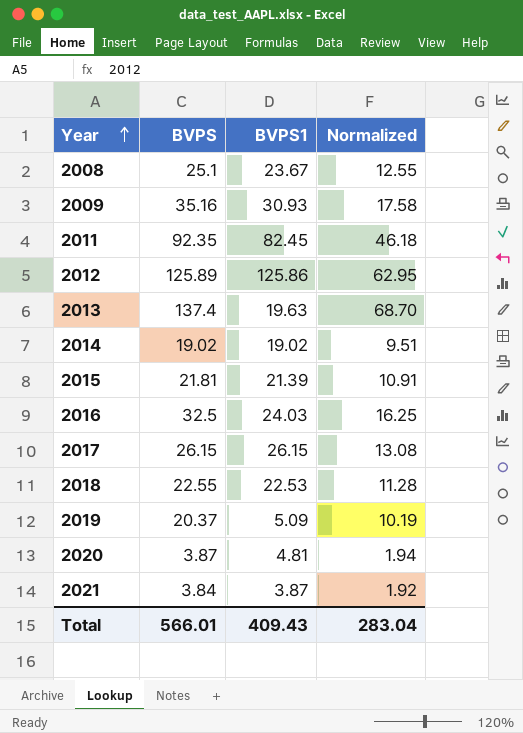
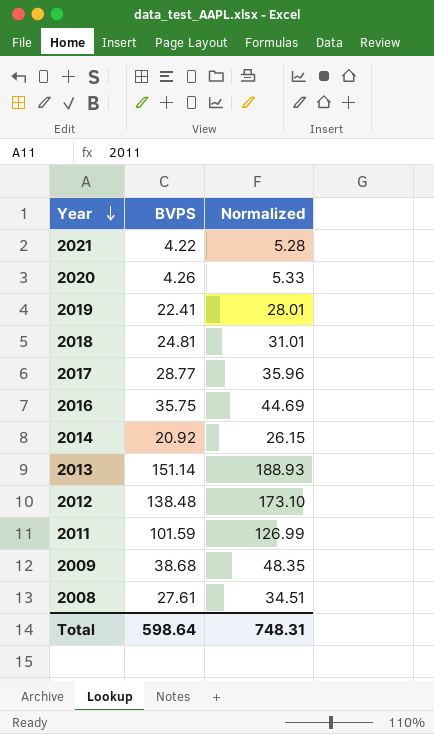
row order: Year ascending -> Year descending
column BVPS1 | position: 3 -> none
column Normalized | formula: [BVPS] * 0.5 -> [BVPS] * 1.25
row 2015: 21.81 | 21.39 | 10.91 -> none
2021 | BVPS: 3.84 -> 4.22
2020 | BVPS: 3.87 -> 4.26
2019 | BVPS: 20.37 -> 22.41
2018 | BVPS: 22.55 -> 24.81
2017 | BVPS: 26.15 -> 28.77
2016 | BVPS: 32.5 -> 35.75
2014 | BVPS: 19.02 -> 20.92
2013 | BVPS: 137.4 -> 151.14
2012 | BVPS: 125.89 -> 138.48
2011 | BVPS: 92.35 -> 101.59
2009 | BVPS: 35.16 -> 38.68
2008 | BVPS: 25.1 -> 27.61
Total | BVPS: 566.01 -> 598.64
Total | Normalized: 283.04 -> 748.31

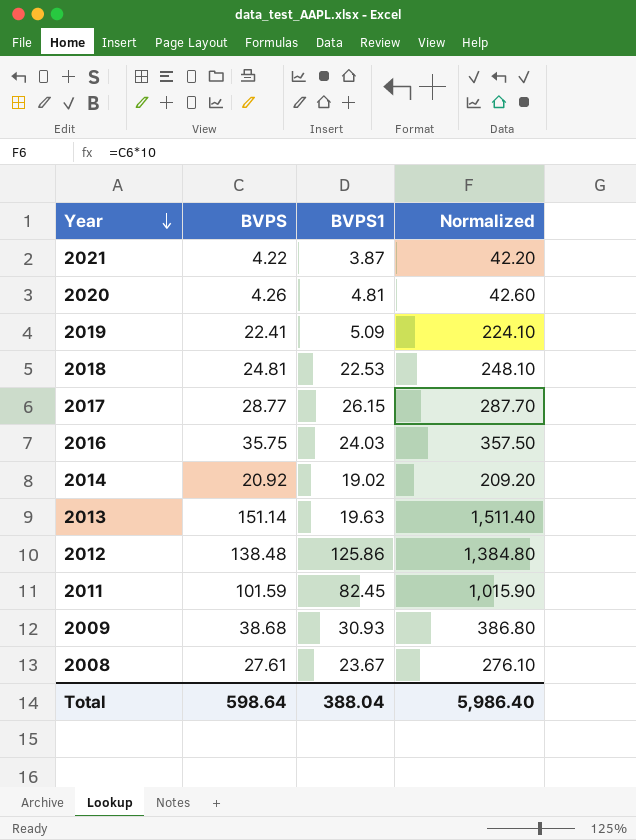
column BVPS1 | position: none -> 3
column Normalized | formula: [BVPS] * 1.25 -> [BVPS] * 10
Total | Normalized: 748.31 -> 5,986.40

